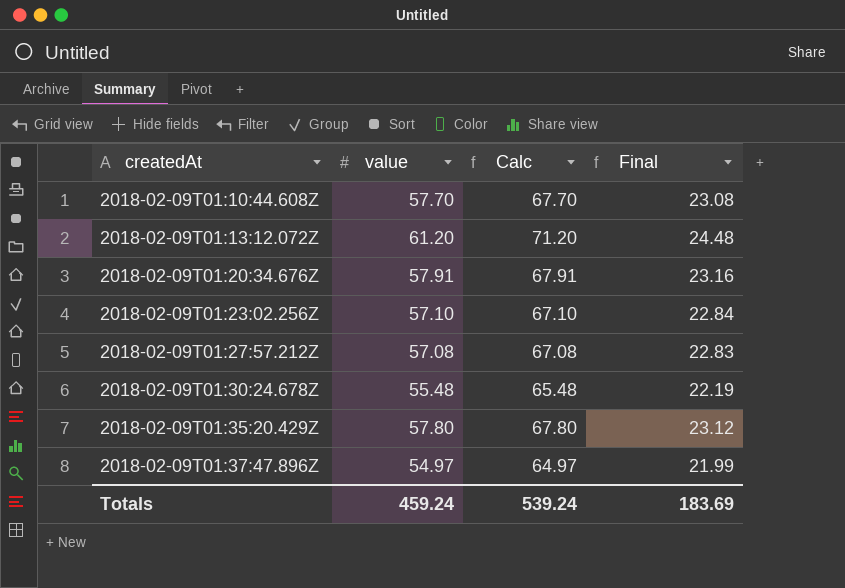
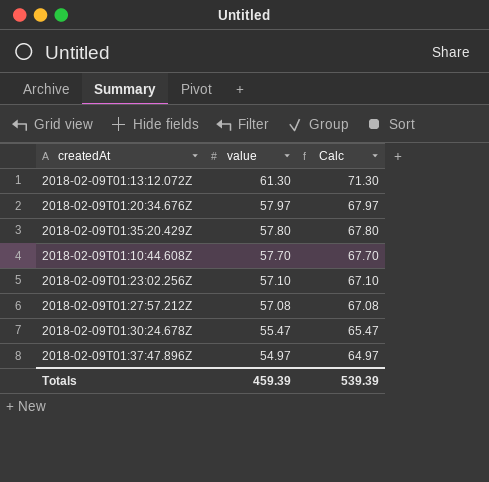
row order: createdAt ascending -> value descending
column Final | formula: [value] * 0.4 -> none
2018-02-09T01:13:12.072Z | value: 61.20 -> 61.30
2018-02-09T01:13:12.072Z | Calc: 71.20 -> 71.30
2018-02-09T01:20:34.676Z | value: 57.91 -> 57.97
2018-02-09T01:20:34.676Z | Calc: 67.91 -> 67.97
2018-02-09T01:30:24.678Z | value: 55.48 -> 55.47
2018-02-09T01:30:24.678Z | Calc: 65.48 -> 65.47
Totals | value: 459.24 -> 459.39
Totals | Calc: 539.24 -> 539.39

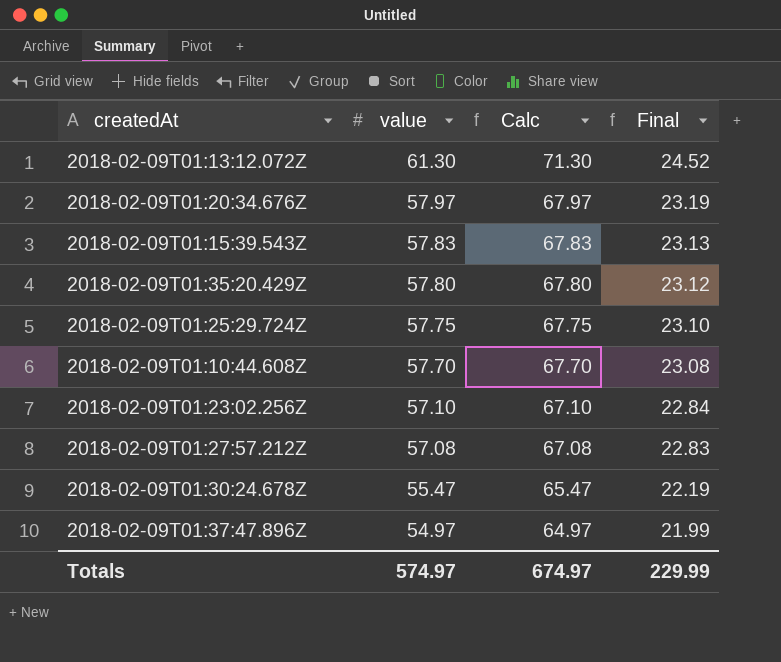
column Final | formula: none -> [value] * 0.4
row 2018-02-09T01:15:39.543Z: none -> 57.83 | 67.83 | 23.13
row 2018-02-09T01:25:29.724Z: none -> 57.75 | 67.75 | 23.10
Totals | value: 459.39 -> 574.97
Totals | Calc: 539.39 -> 674.97

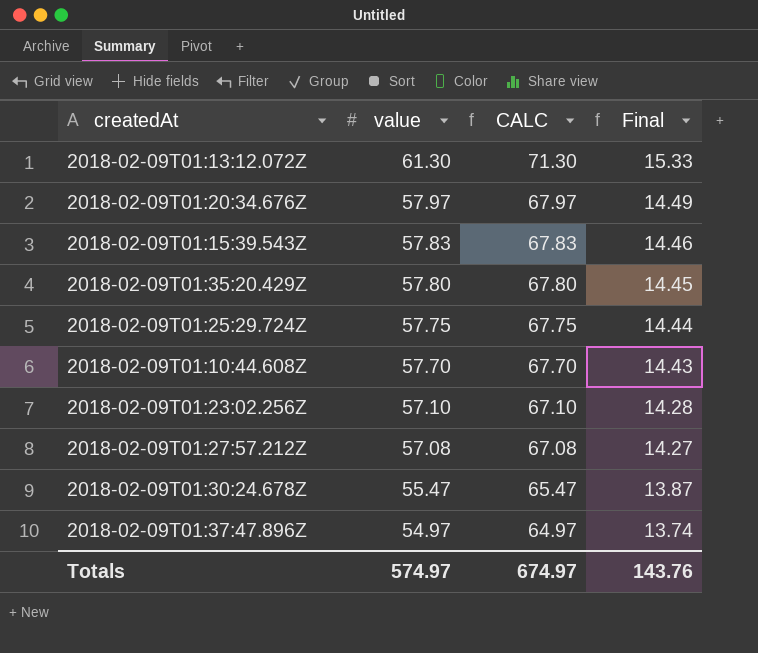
column name: Calc -> CALC
column Final | formula: [value] * 0.4 -> [value] * 0.25
Totals | Final: 229.99 -> 143.76

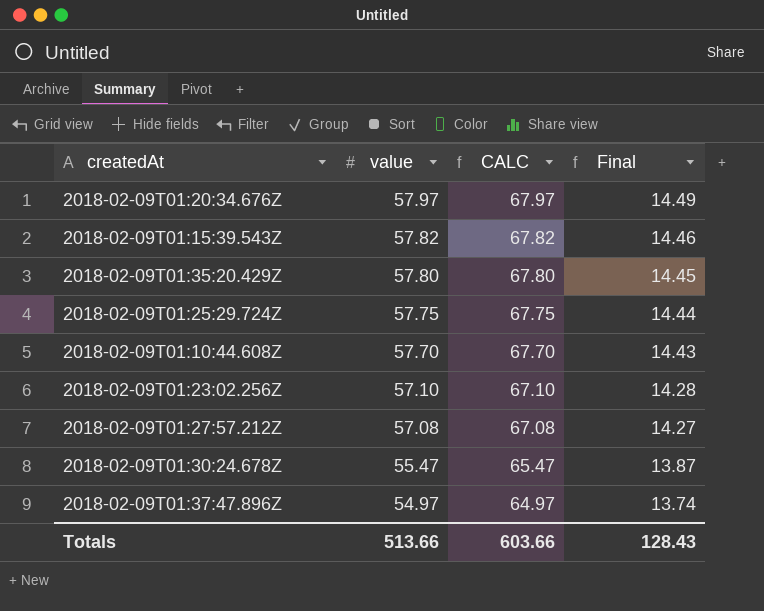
row 2018-02-09T01:13:12.072Z: 61.30 | 71.30 | 15.33 -> none
2018-02-09T01:15:39.543Z | value: 57.83 -> 57.82
2018-02-09T01:15:39.543Z | CALC: 67.83 -> 67.82
Totals | value: 574.97 -> 513.66
Totals | CALC: 674.97 -> 603.66
Totals | Final: 143.76 -> 128.43

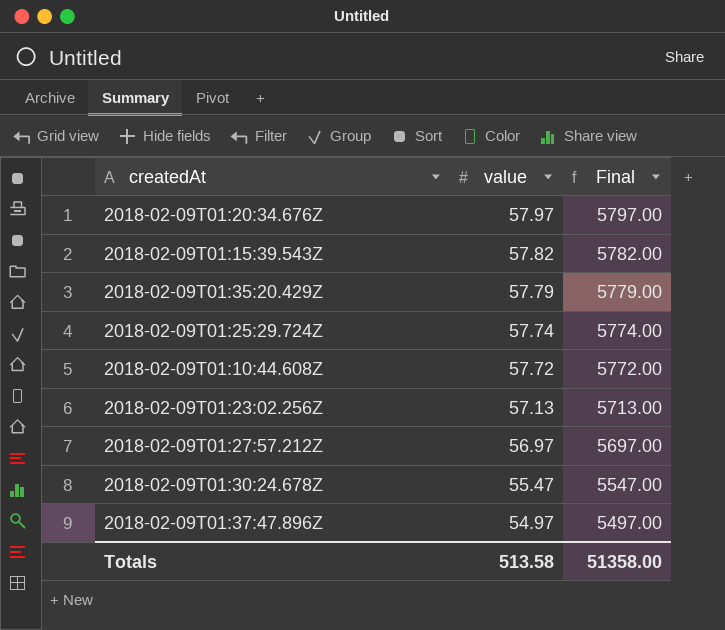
column CALC | formula: [value] + 10 -> none
column Final | formula: [value] * 0.25 -> [value] * 100
2018-02-09T01:35:20.429Z | value: 57.80 -> 57.79
2018-02-09T01:25:29.724Z | value: 57.75 -> 57.74
2018-02-09T01:10:44.608Z | value: 57.70 -> 57.72
2018-02-09T01:23:02.256Z | value: 57.10 -> 57.13
2018-02-09T01:27:57.212Z | value: 57.08 -> 56.97
Totals | value: 513.66 -> 513.58
Totals | Final: 128.43 -> 51358.00

